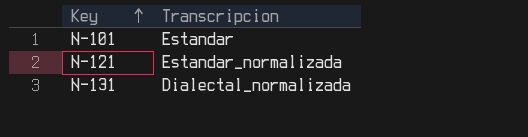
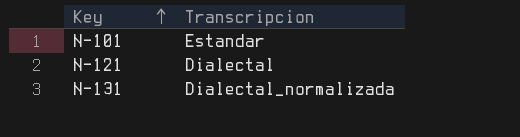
N-121 | Transcripcion: Estandar_normalizada -> Dialectal

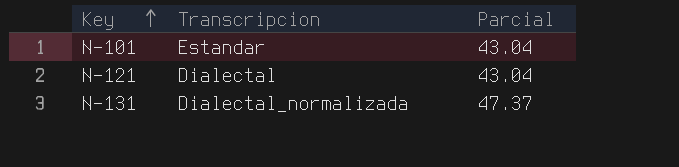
column Parcial | position: none -> 3

